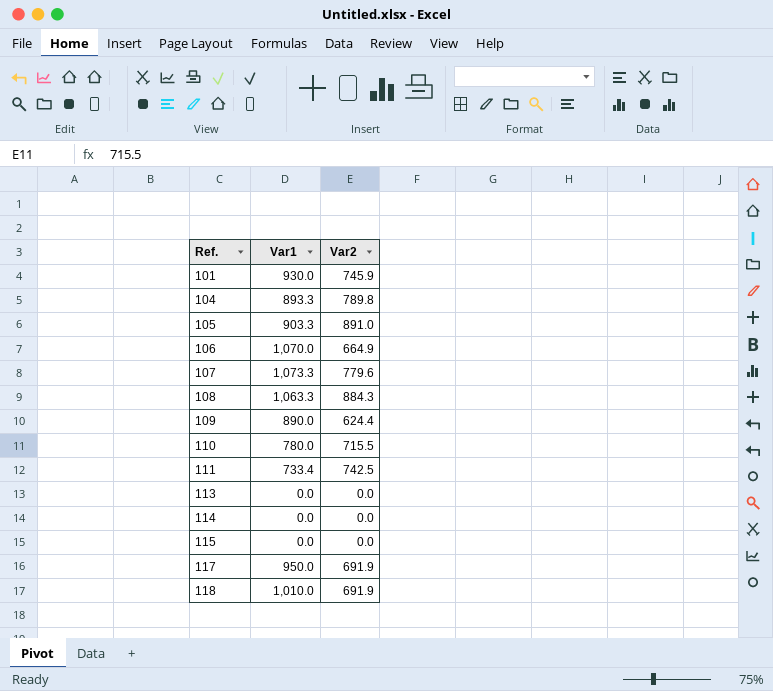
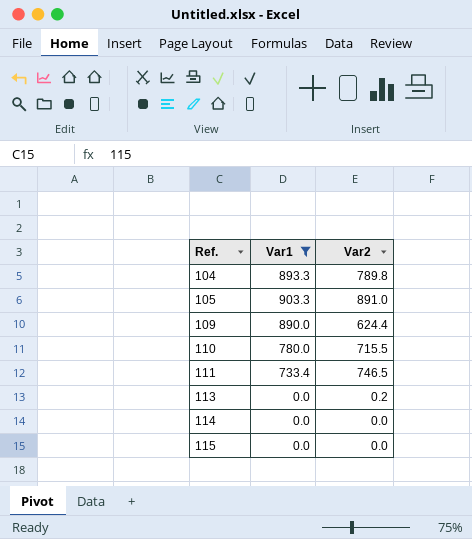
filter: none -> Var1 <= 903.3
111 | Var2: 742.5 -> 746.5
113 | Var2: 0.0 -> 0.2

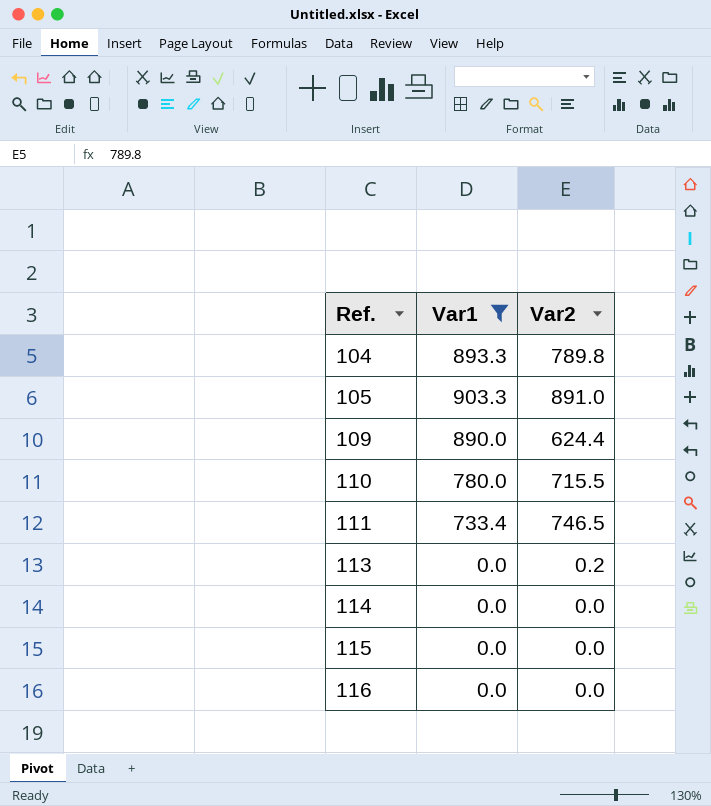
row 116: none -> 0.0 | 0.0

